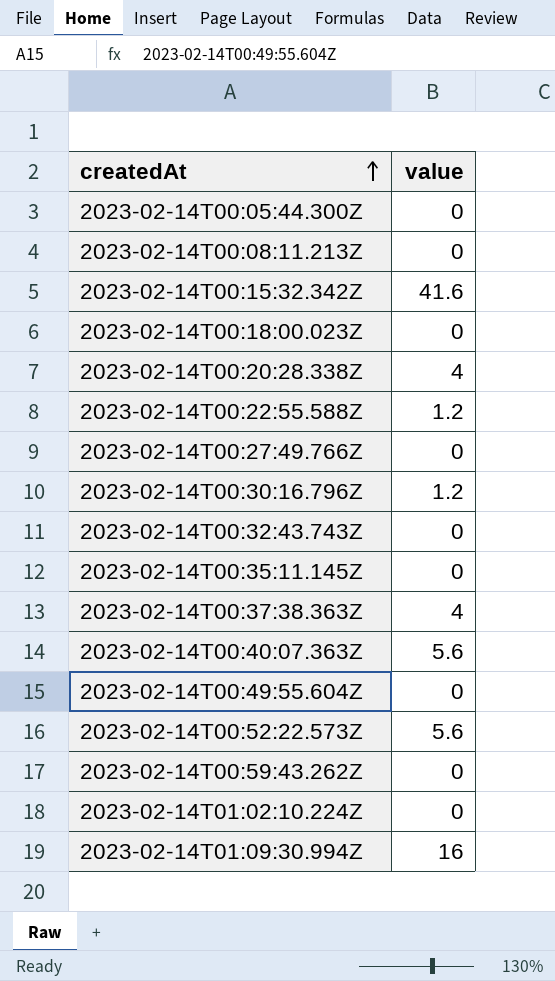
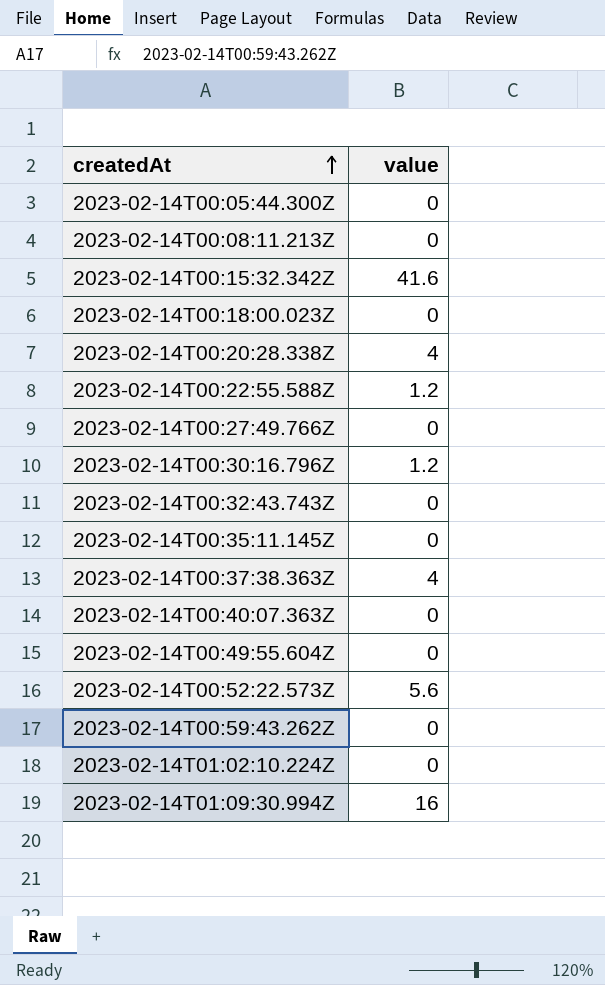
2023-02-14T00:40:07.363Z | value: 5.6 -> 0

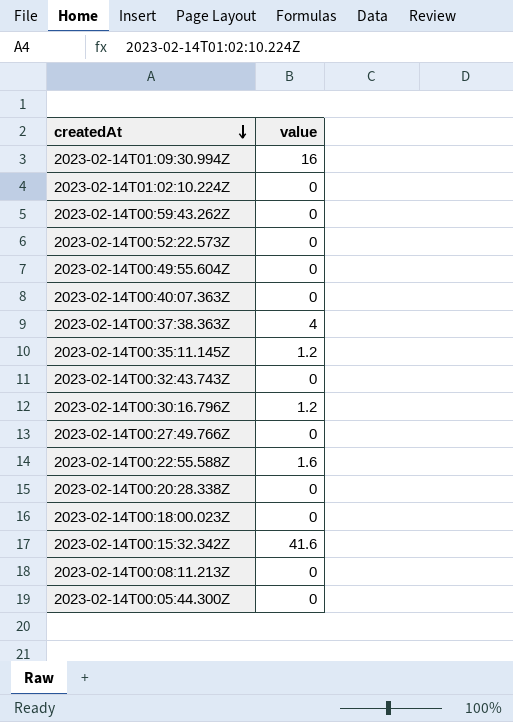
row order: createdAt ascending -> createdAt descending
2023-02-14T00:52:22.573Z | value: 5.6 -> 0
2023-02-14T00:35:11.145Z | value: 0 -> 1.2
2023-02-14T00:22:55.588Z | value: 1.2 -> 1.6
2023-02-14T00:20:28.338Z | value: 4 -> 0

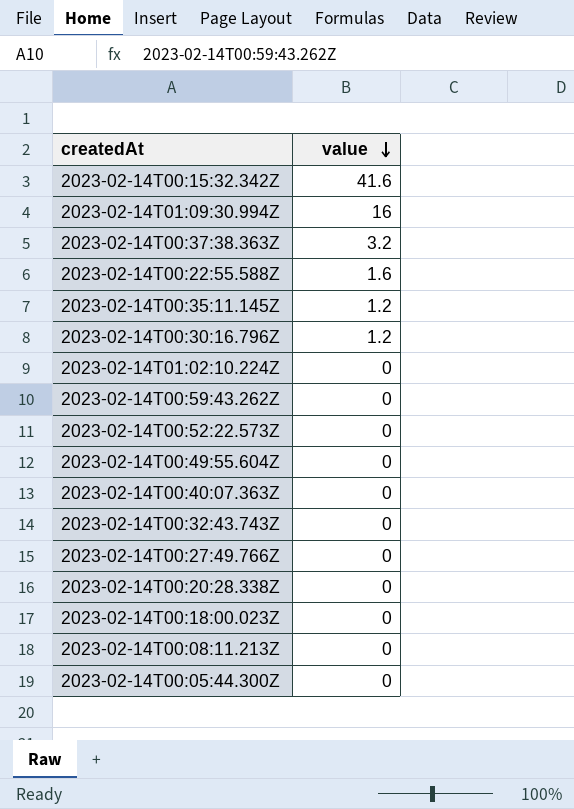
row order: createdAt descending -> value descending
2023-02-14T00:37:38.363Z | value: 4 -> 3.2

